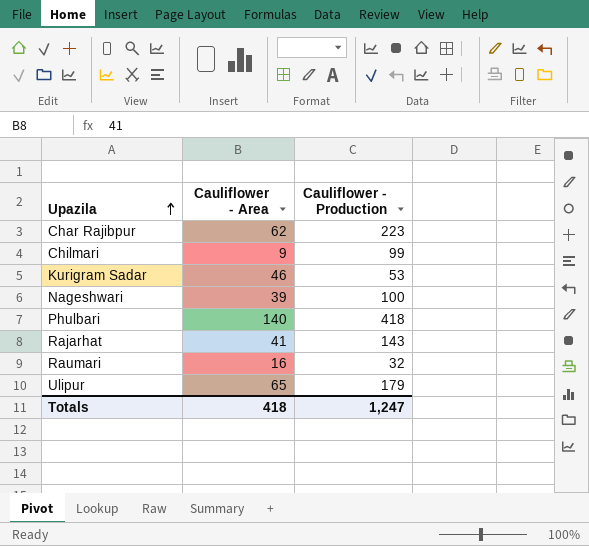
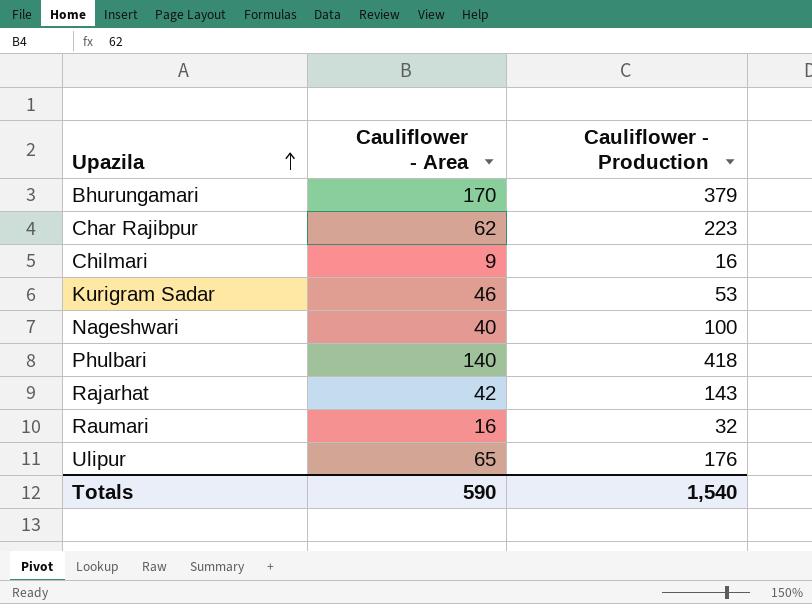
row Bhurungamari: none -> 170 | 379
Chilmari | Cauliflower - Production: 99 -> 16
Nageshwari | Cauliflower - Area: 39 -> 40
Rajarhat | Cauliflower - Area: 41 -> 42
Ulipur | Cauliflower - Production: 179 -> 176
Totals | Cauliflower - Area: 418 -> 590
Totals | Cauliflower - Production: 1,247 -> 1,540

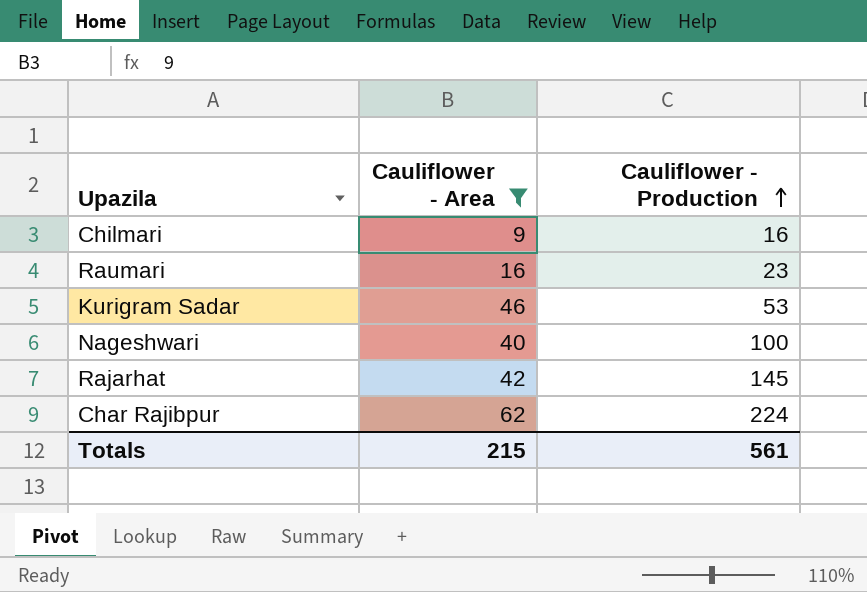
filter: none -> Cauliflower - Area <= 62
row order: Upazila ascending -> Cauliflower - Production ascending
Raumari | Cauliflower - Production: 32 -> 23
Rajarhat | Cauliflower - Production: 143 -> 145
Char Rajibpur | Cauliflower - Production: 223 -> 224
Totals | Cauliflower - Area: 590 -> 215
Totals | Cauliflower - Production: 1,540 -> 561

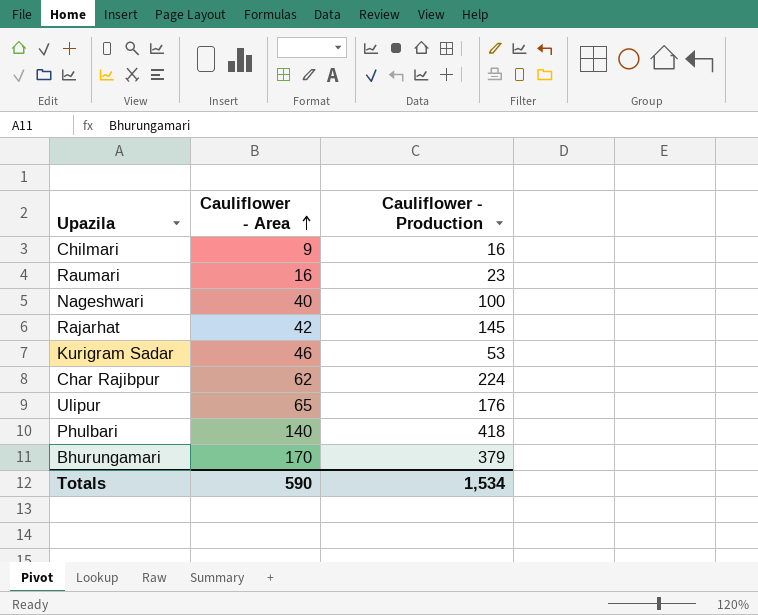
filter: Cauliflower - Area <= 62 -> none
row order: Cauliflower - Production ascending -> Cauliflower - Area ascending
Totals | Cauliflower - Area: 215 -> 590
Totals | Cauliflower - Production: 561 -> 1,534

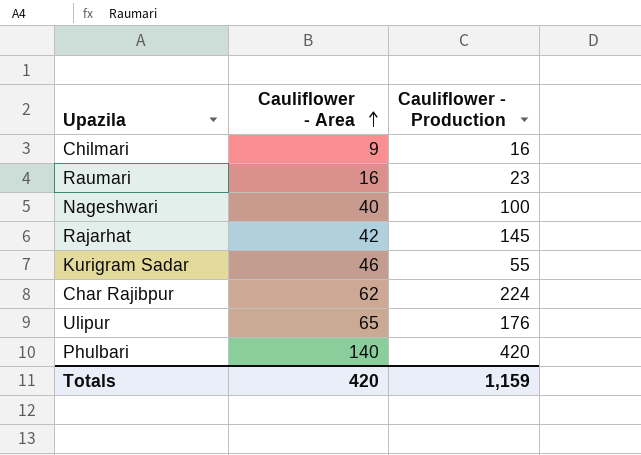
row Bhurungamari: 170 | 379 -> none
Kurigram Sadar | Cauliflower - Production: 53 -> 55
Phulbari | Cauliflower - Production: 418 -> 420
Totals | Cauliflower - Area: 590 -> 420
Totals | Cauliflower - Production: 1,534 -> 1,159

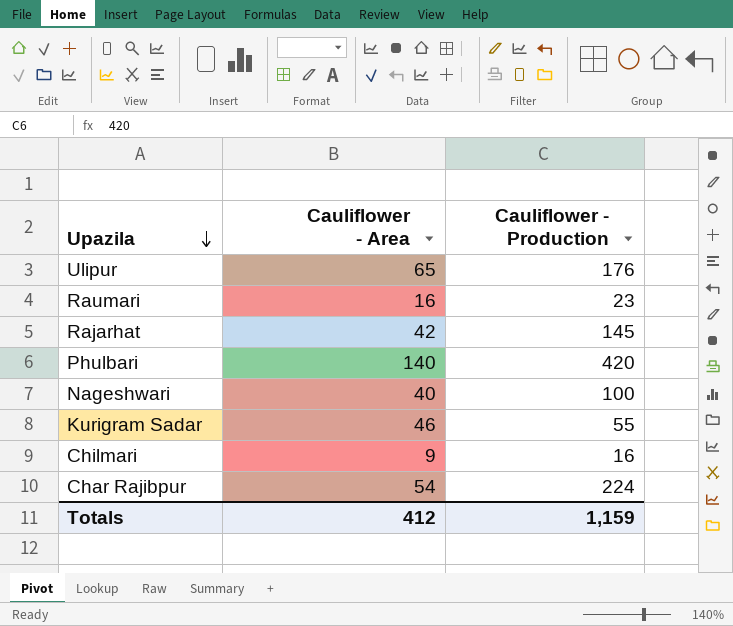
row order: Cauliflower - Area ascending -> Upazila descending
Char Rajibpur | Cauliflower - Area: 62 -> 54
Totals | Cauliflower - Area: 420 -> 412

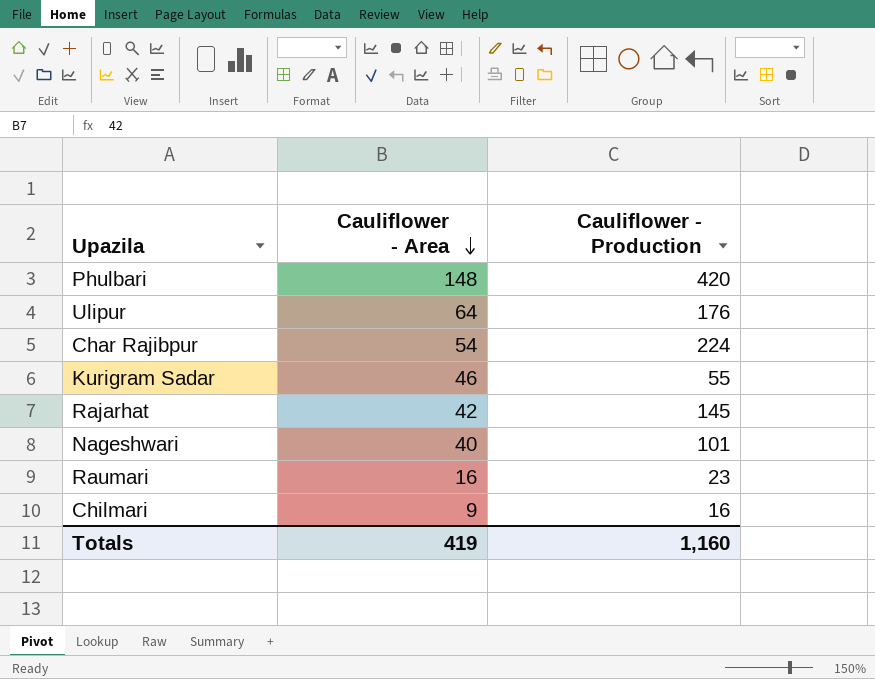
row order: Upazila descending -> Cauliflower - Area descending
Phulbari | Cauliflower - Area: 140 -> 148
Ulipur | Cauliflower - Area: 65 -> 64
Nageshwari | Cauliflower - Production: 100 -> 101
Totals | Cauliflower - Area: 412 -> 419
Totals | Cauliflower - Production: 1,159 -> 1,160

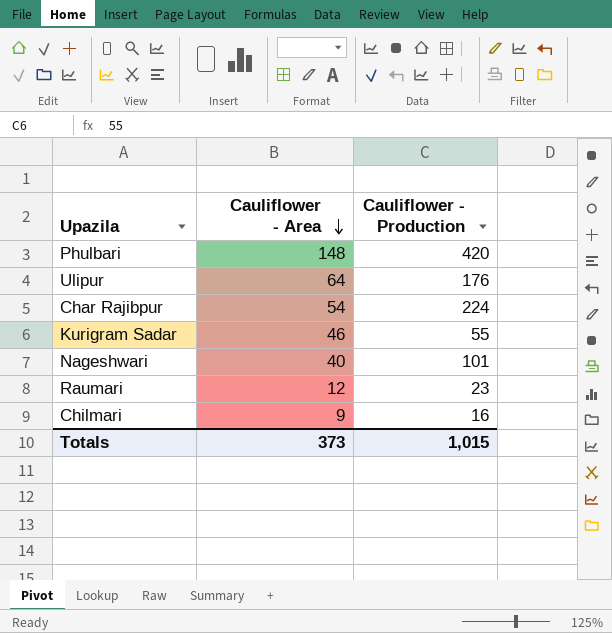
row Rajarhat: 42 | 145 -> none
Raumari | Cauliflower - Area: 16 -> 12
Totals | Cauliflower - Area: 419 -> 373
Totals | Cauliflower - Production: 1,160 -> 1,015

